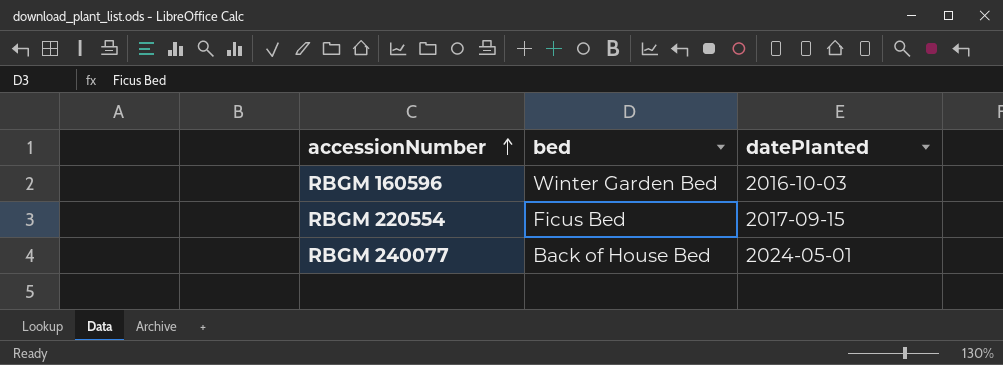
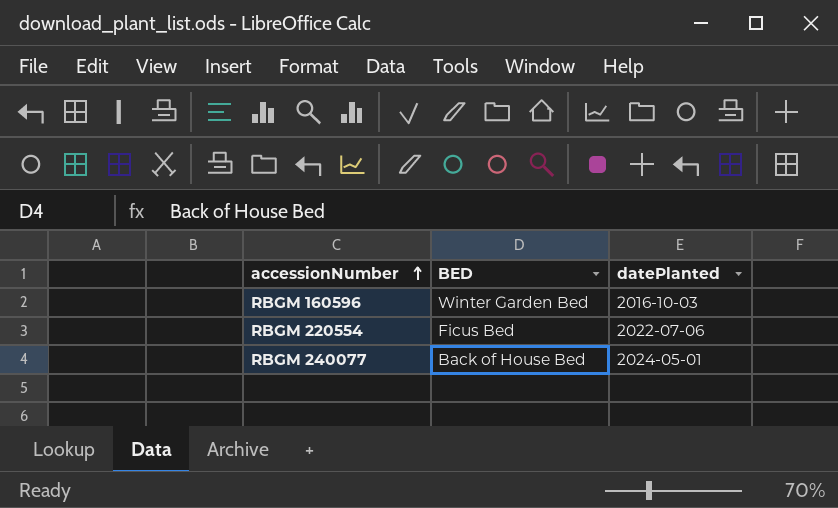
column name: bed -> BED
RBGM 220554 | datePlanted: 2017-09-15 -> 2022-07-06

